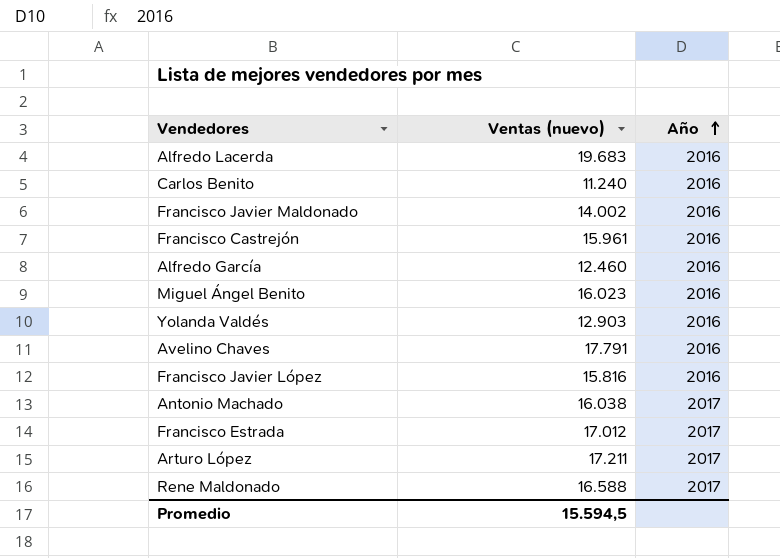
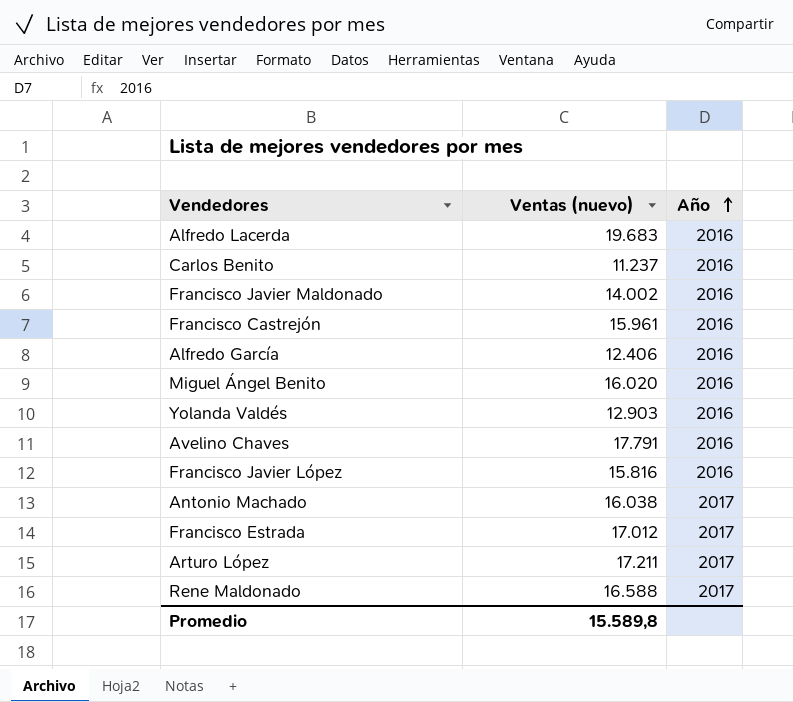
Carlos Benito | Ventas (nuevo): 11.240 -> 11.237
Alfredo García | Ventas (nuevo): 12.460 -> 12.406
Miguel Ángel Benito | Ventas (nuevo): 16.023 -> 16.020
Promedio | Ventas (nuevo): 15.594,5 -> 15.589,8

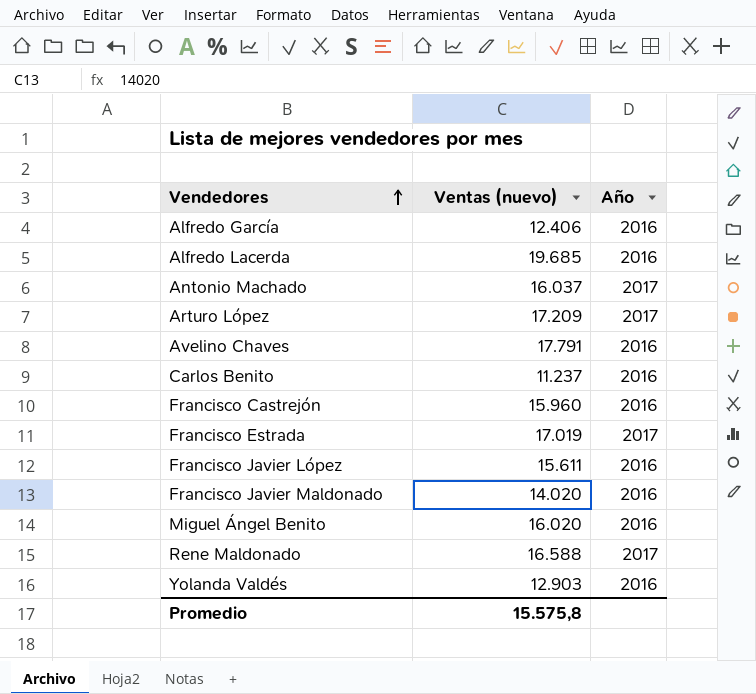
row order: Año ascending -> Vendedores ascending
Alfredo Lacerda | Ventas (nuevo): 19.683 -> 19.685
Antonio Machado | Ventas (nuevo): 16.038 -> 16.037
Arturo López | Ventas (nuevo): 17.211 -> 17.209
Francisco Castrejón | Ventas (nuevo): 15.961 -> 15.960
Francisco Estrada | Ventas (nuevo): 17.012 -> 17.019
Francisco Javier López | Ventas (nuevo): 15.816 -> 15.611
Francisco Javier Maldonado | Ventas (nuevo): 14.002 -> 14.020
Promedio | Ventas (nuevo): 15.589,8 -> 15.575,8

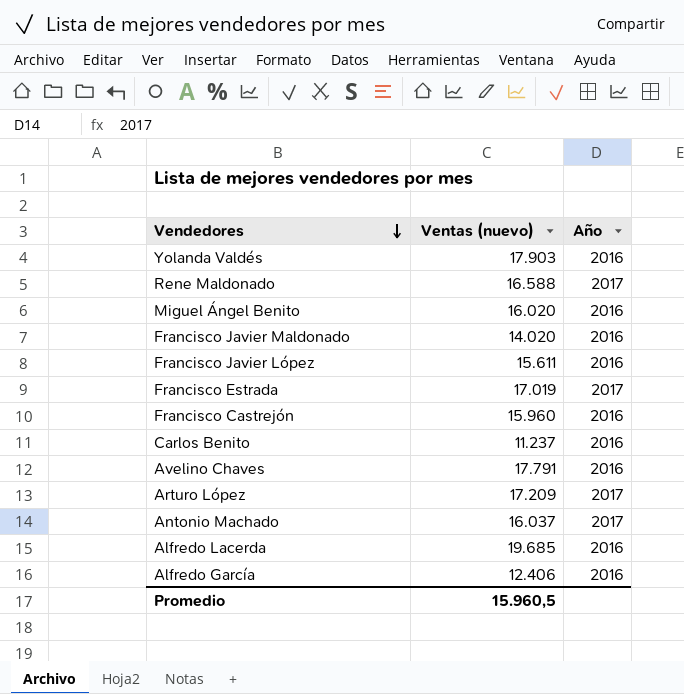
row order: Vendedores ascending -> Vendedores descending
Yolanda Valdés | Ventas (nuevo): 12.903 -> 17.903
Promedio | Ventas (nuevo): 15.575,8 -> 15.960,5

